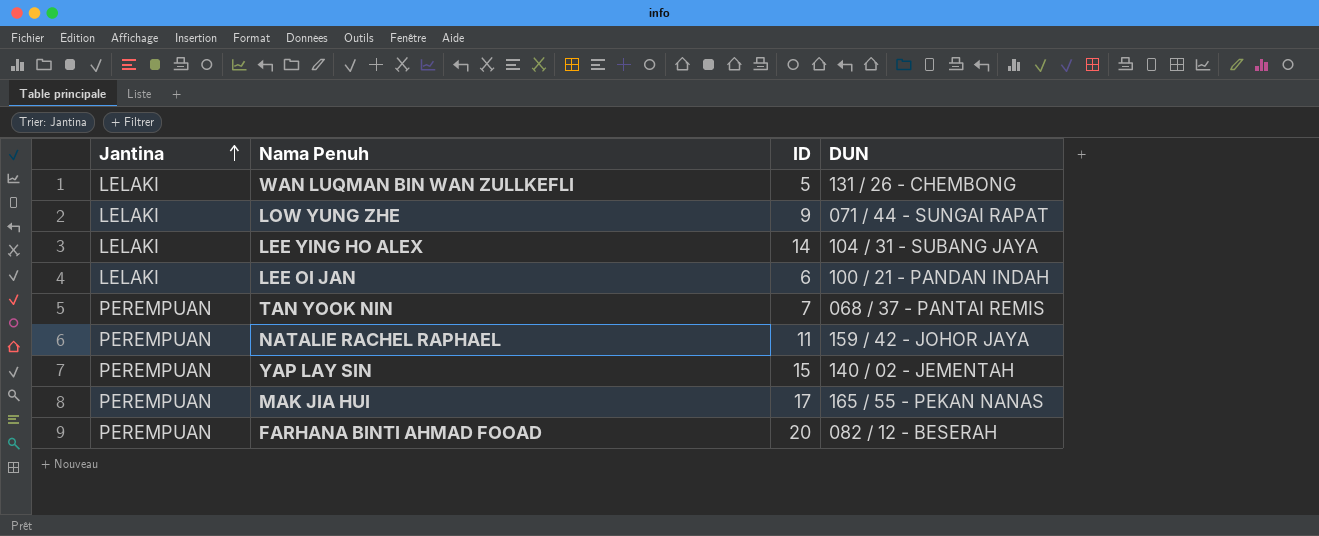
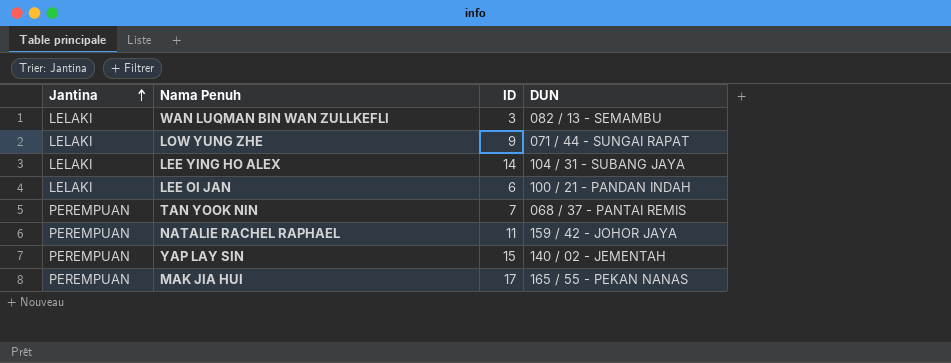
row FARHANA BINTI AHMAD FOOAD: PEREMPUAN | 20 | 082 / 12 - BESERAH -> none
WAN LUQMAN BIN WAN ZULLKEFLI | ID: 5 -> 3
WAN LUQMAN BIN WAN ZULLKEFLI | DUN: 131 / 26 - CHEMBONG -> 082 / 13 - SEMAMBU

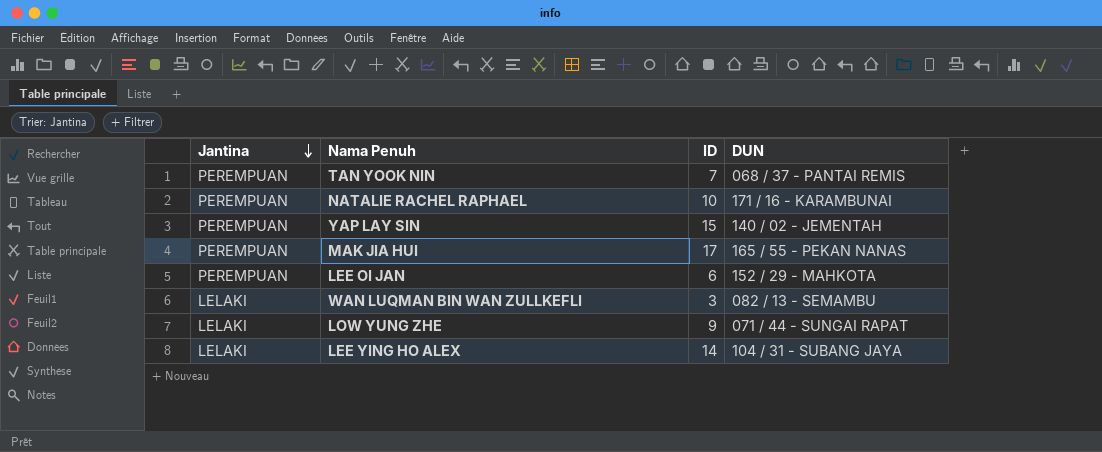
row order: Jantina ascending -> Jantina descending
NATALIE RACHEL RAPHAEL | ID: 11 -> 10
NATALIE RACHEL RAPHAEL | DUN: 159 / 42 - JOHOR JAYA -> 171 / 16 - KARAMBUNAI
LEE OI JAN | Jantina: LELAKI -> PEREMPUAN
LEE OI JAN | DUN: 100 / 21 - PANDAN INDAH -> 152 / 29 - MAHKOTA

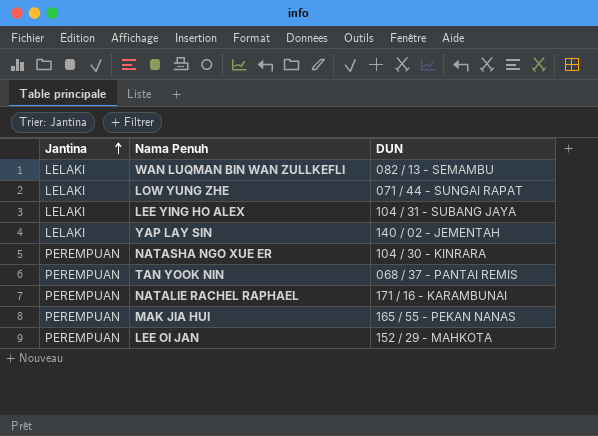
row order: Jantina descending -> Jantina ascending
column ID | position: 3 -> none
YAP LAY SIN | Jantina: PEREMPUAN -> LELAKI
row NATASHA NGO XUE ER: none -> PEREMPUAN | 104 / 30 - KINRARA

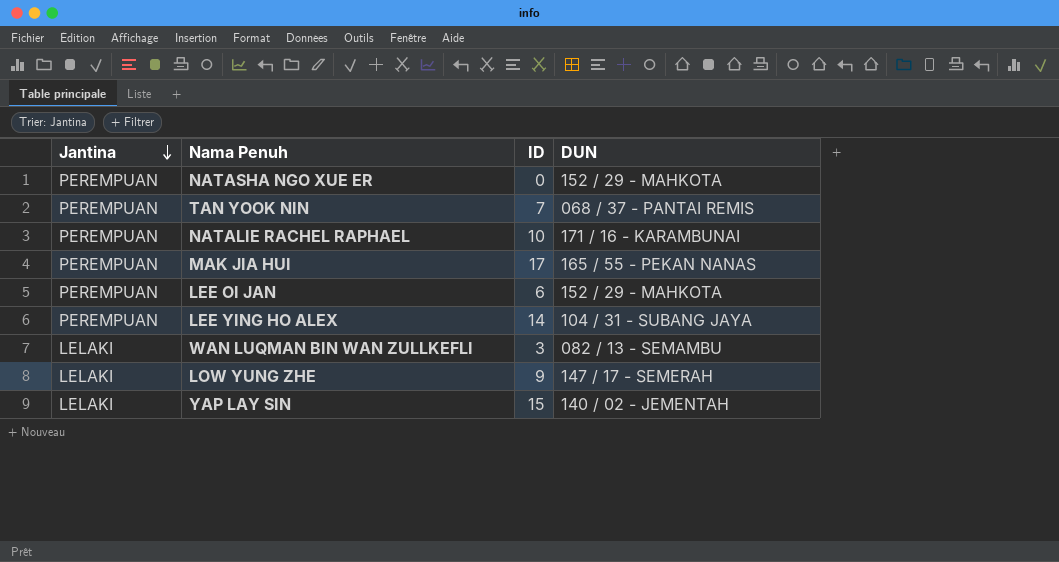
row order: Jantina ascending -> Jantina descending
column ID | position: none -> 3
NATASHA NGO XUE ER | DUN: 104 / 30 - KINRARA -> 152 / 29 - MAHKOTA
LEE YING HO ALEX | Jantina: LELAKI -> PEREMPUAN
LOW YUNG ZHE | DUN: 071 / 44 - SUNGAI RAPAT -> 147 / 17 - SEMERAH

